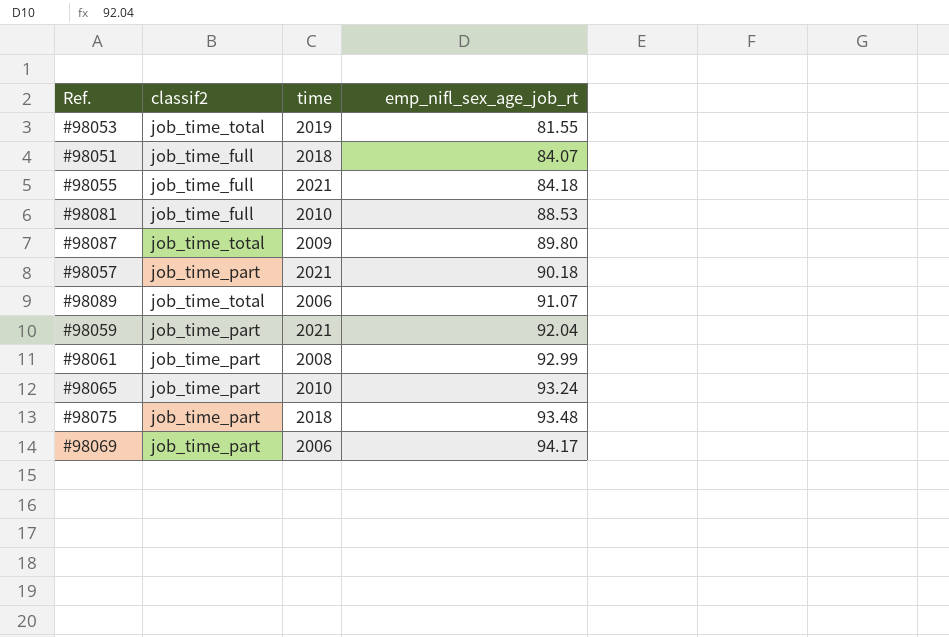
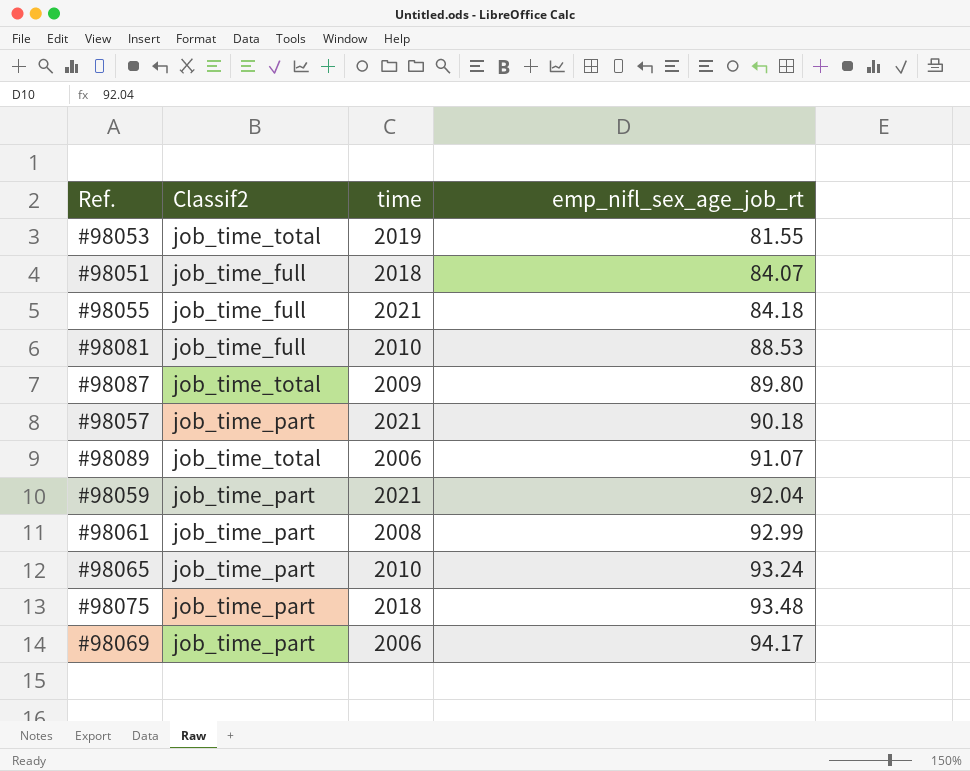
column name: classif2 -> Classif2

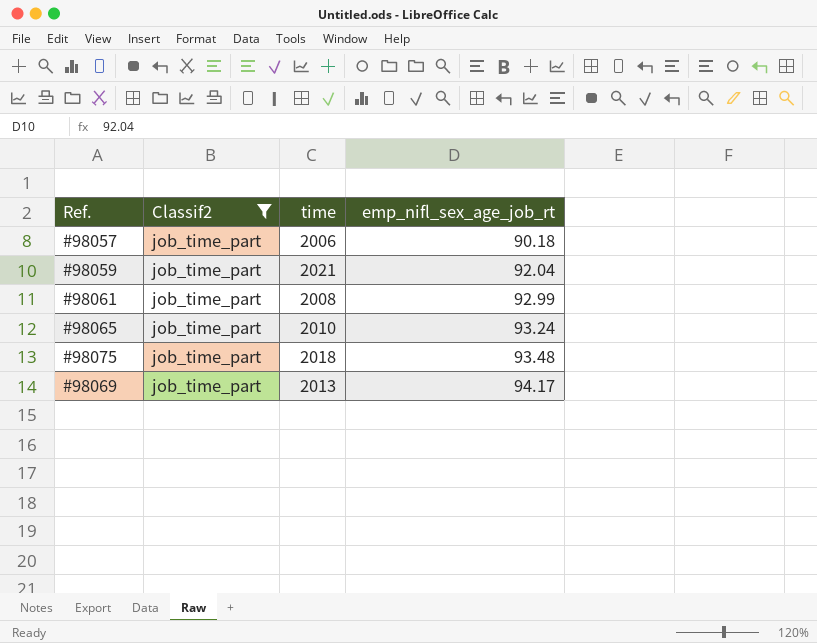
filter: none -> Classif2 = job_time_part
#98057 | time: 2021 -> 2006
#98069 | time: 2006 -> 2013

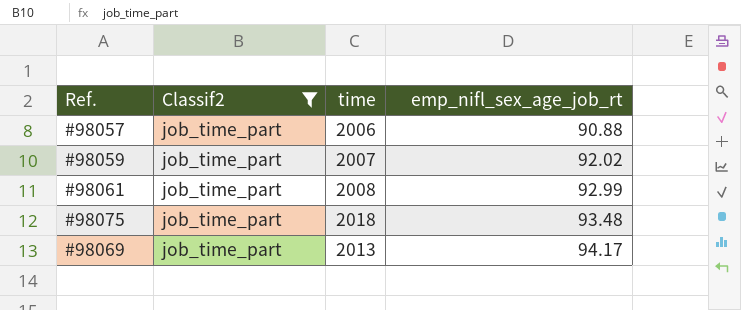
row #98065: job_time_part | 2010 | 93.24 -> none
#98057 | emp_nifl_sex_age_job_rt: 90.18 -> 90.88
#98059 | time: 2021 -> 2007
#98059 | emp_nifl_sex_age_job_rt: 92.04 -> 92.02

